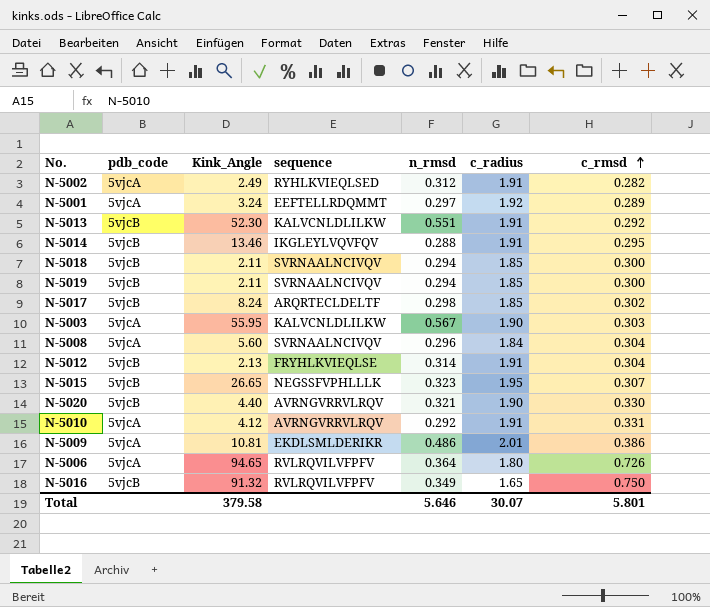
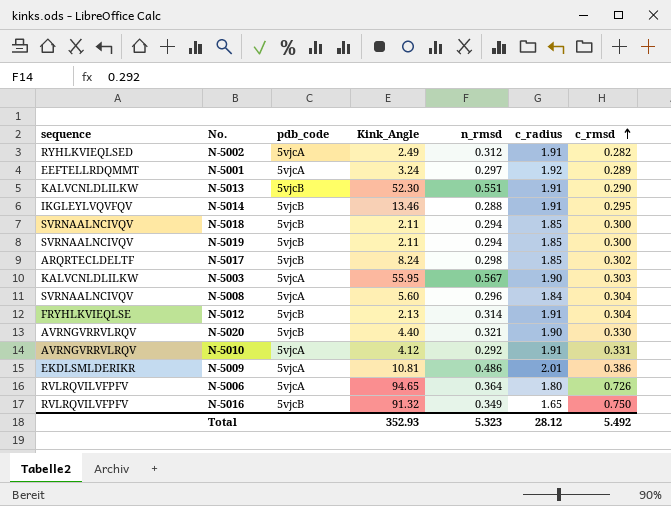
column sequence | position: 4 -> 1
row N-5015: 5vjcB | 26.65 | NEGSSFVPHLLLK | 0.323 | 1.95 | 0.307 -> none
N-5013 | c_rmsd: 0.292 -> 0.290
Total | Kink_Angle: 379.58 -> 352.93
Total | n_rmsd: 5.646 -> 5.323
Total | c_radius: 30.07 -> 28.12
Total | c_rmsd: 5.801 -> 5.492

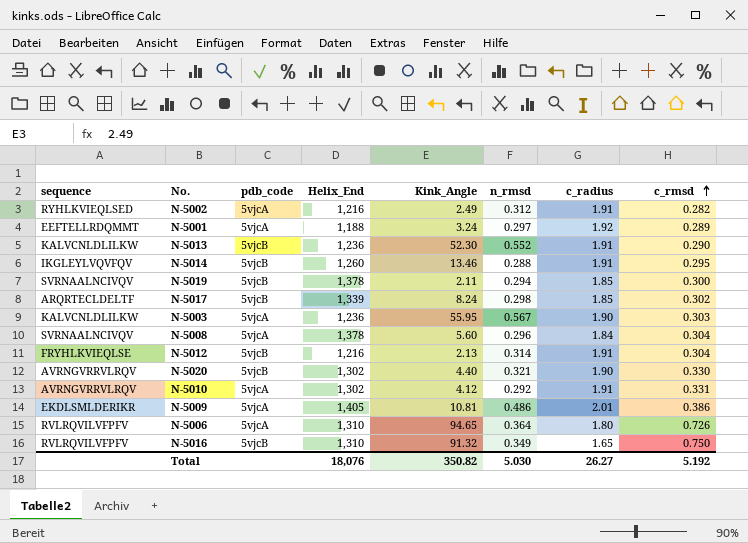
column Helix_End | position: none -> 4
row N-5018: SVRNAALNCIVQV | 5vjcB | 2.11 | 0.294 | 1.85 | 0.300 -> none
N-5013 | n_rmsd: 0.551 -> 0.552
Total | Kink_Angle: 352.93 -> 350.82
Total | n_rmsd: 5.323 -> 5.030
Total | c_radius: 28.12 -> 26.27
Total | c_rmsd: 5.492 -> 5.192

